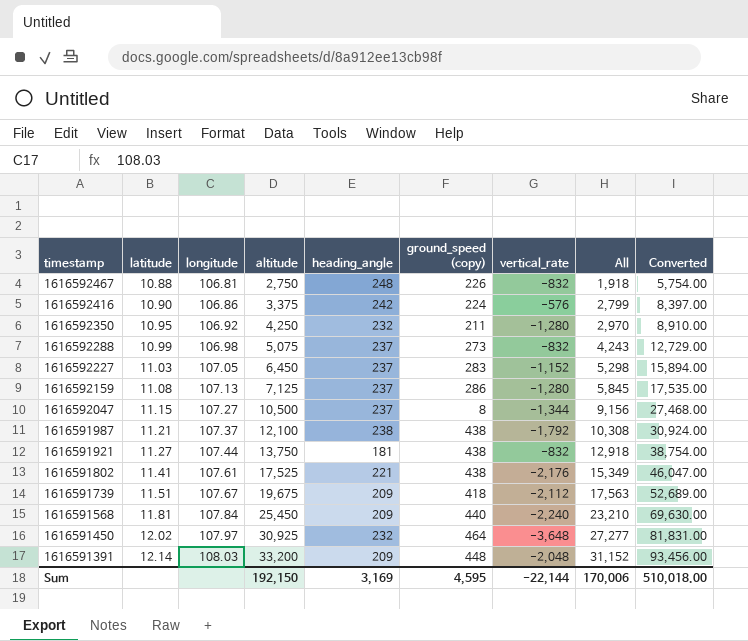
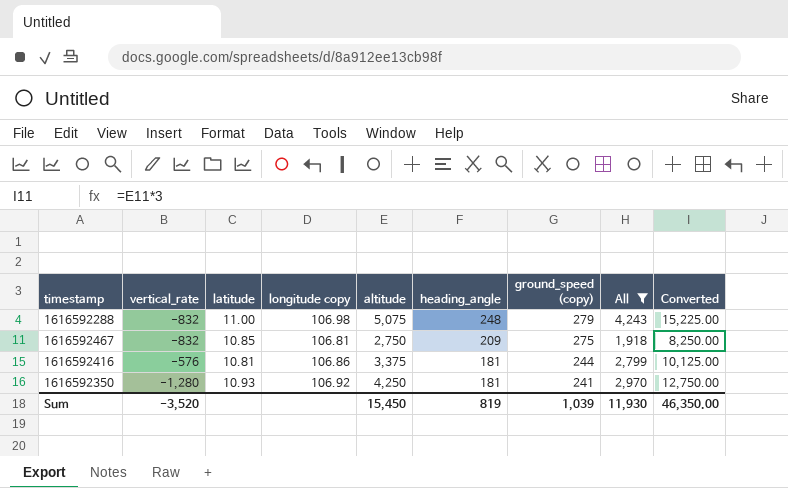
filter: none -> All <= 4,243
row order: timestamp descending -> heading_angle descending
column vertical_rate | position: 7 -> 2
column name: longitude -> longitude copy
column Converted | formula: [All] * 3 -> [altitude] * 3
1616592288 | latitude: 10.99 -> 11.00
1616592288 | heading_angle: 237 -> 248
1616592288 | ground_speed (copy): 273 -> 279
1616592467 | latitude: 10.88 -> 10.85
1616592467 | heading_angle: 248 -> 209
1616592467 | ground_speed (copy): 226 -> 275
1616592416 | latitude: 10.90 -> 10.81
1616592416 | heading_angle: 242 -> 181
1616592416 | ground_speed (copy): 224 -> 244
1616592350 | latitude: 10.95 -> 10.93
1616592350 | heading_angle: 232 -> 181
1616592350 | ground_speed (copy): 211 -> 241
Sum | vertical_rate: -22,144 -> -3,520
Sum | altitude: 192,150 -> 15,450
Sum | heading_angle: 3,169 -> 819
Sum | ground_speed (copy): 4,595 -> 1,039
Sum | All: 170,006 -> 11,930
Sum | Converted: 510,018.00 -> 46,350.00

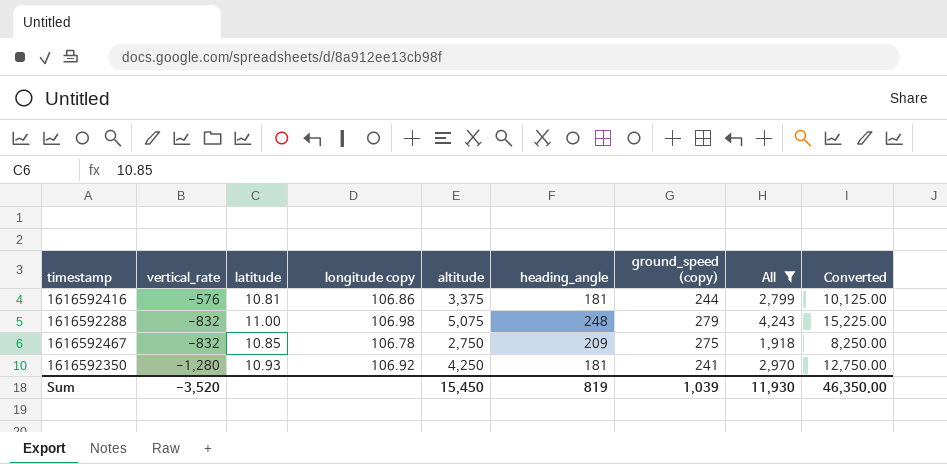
row order: heading_angle descending -> vertical_rate descending
1616592467 | longitude copy: 106.81 -> 106.78

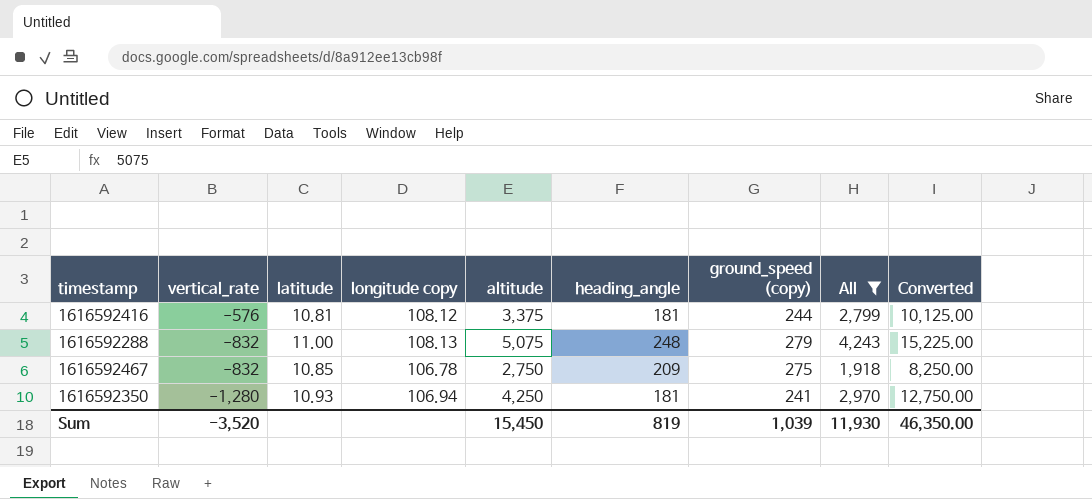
1616592416 | longitude copy: 106.86 -> 108.12
1616592288 | longitude copy: 106.98 -> 108.13
1616592350 | longitude copy: 106.92 -> 106.94

